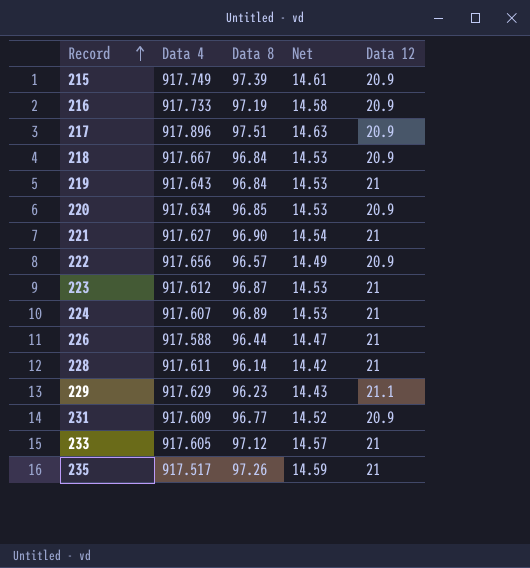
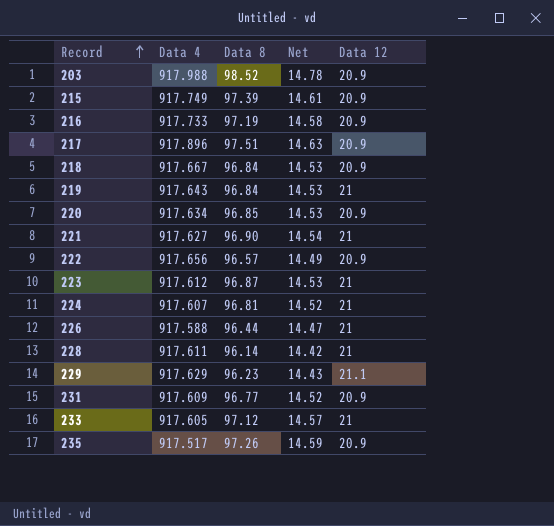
row 203: none -> 917.988 | 98.52 | 14.78 | 20.9
224 | Data 8: 96.89 -> 96.81
224 | Net: 14.53 -> 14.52
235 | Data 12: 21 -> 20.9

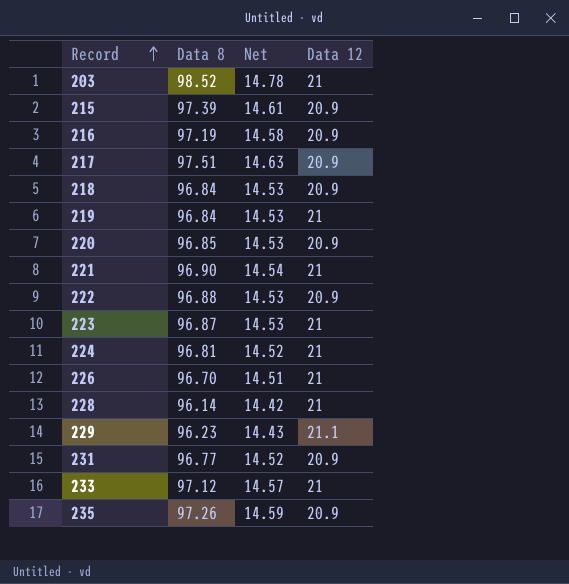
column Data 4 | position: 2 -> none
203 | Data 12: 20.9 -> 21
222 | Data 8: 96.57 -> 96.88
222 | Net: 14.49 -> 14.53
226 | Data 8: 96.44 -> 96.70
226 | Net: 14.47 -> 14.51

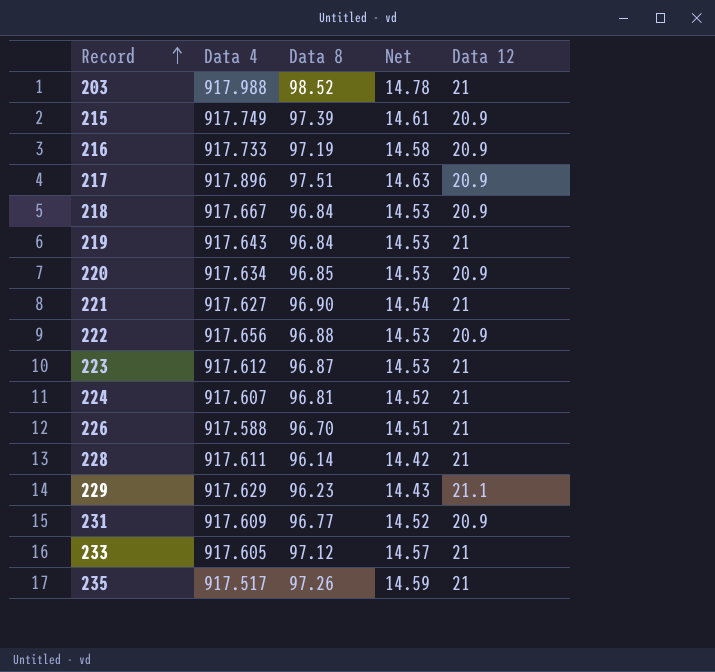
column Data 4 | position: none -> 2
235 | Data 12: 20.9 -> 21

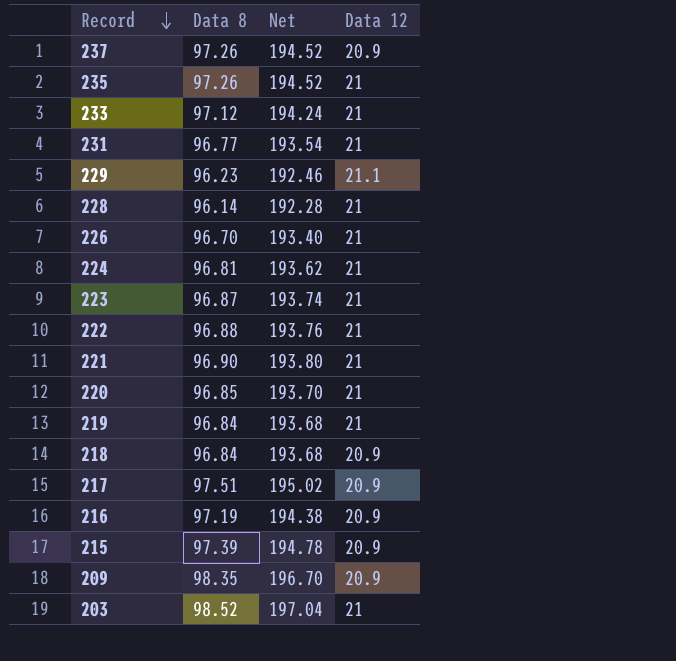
row order: Record ascending -> Record descending
column Data 4 | position: 2 -> none
column Net | formula: [Data 8] * 0.15 -> [Data 8] * 2
row 237: none -> 97.26 | 194.52 | 20.9
231 | Data 12: 20.9 -> 21
222 | Data 12: 20.9 -> 21
220 | Data 12: 20.9 -> 21
row 209: none -> 98.35 | 196.70 | 20.9

